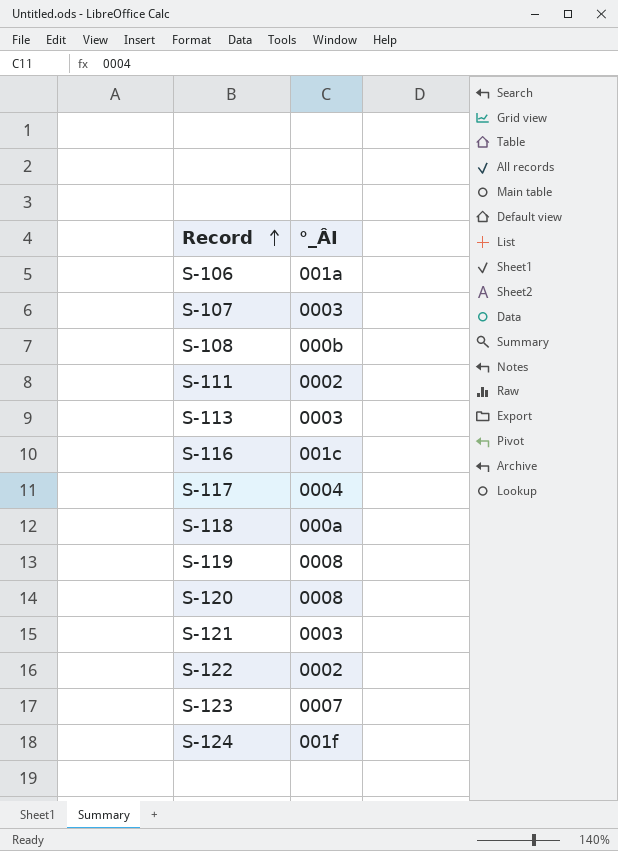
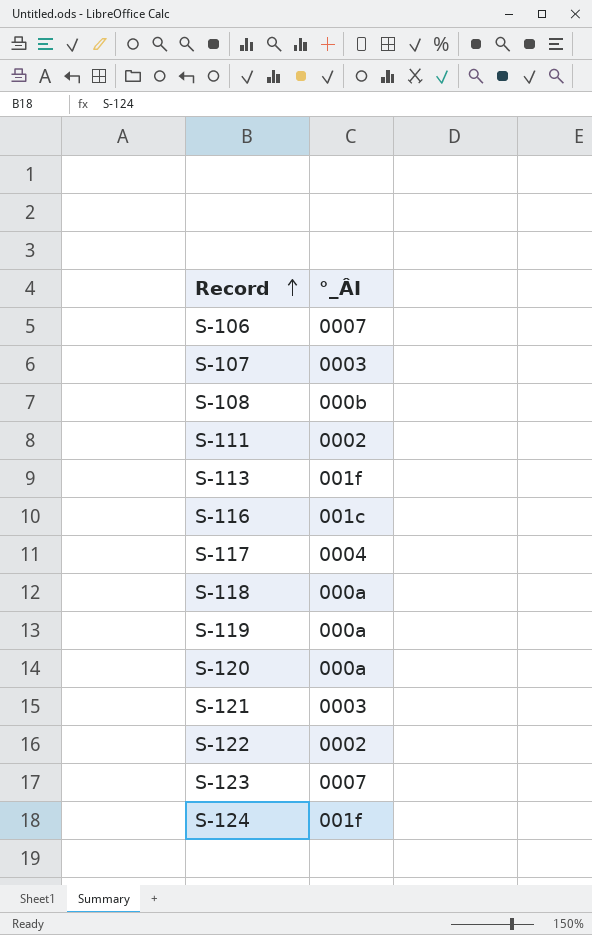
S-106 | °_ÂI: 001a -> 0007
S-113 | °_ÂI: 0003 -> 001f
S-119 | °_ÂI: 0008 -> 000a
S-120 | °_ÂI: 0008 -> 000a

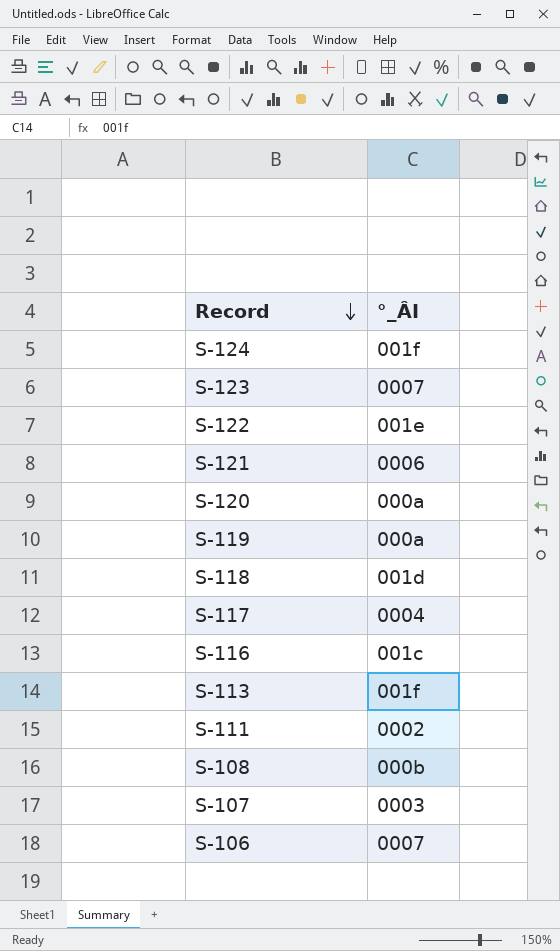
row order: Record ascending -> Record descending
S-122 | °_ÂI: 0002 -> 001e
S-121 | °_ÂI: 0003 -> 0006
S-118 | °_ÂI: 000a -> 001d

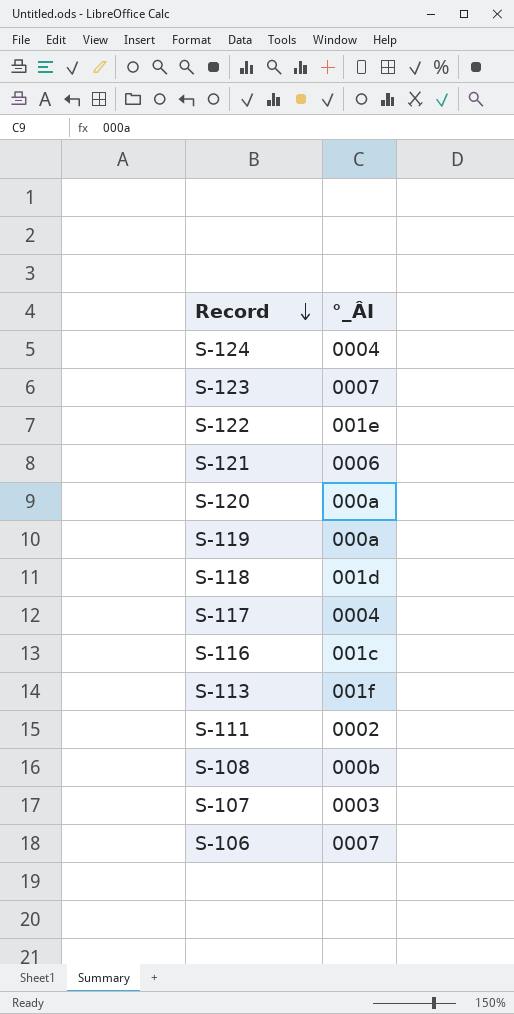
S-124 | °_ÂI: 001f -> 0004

